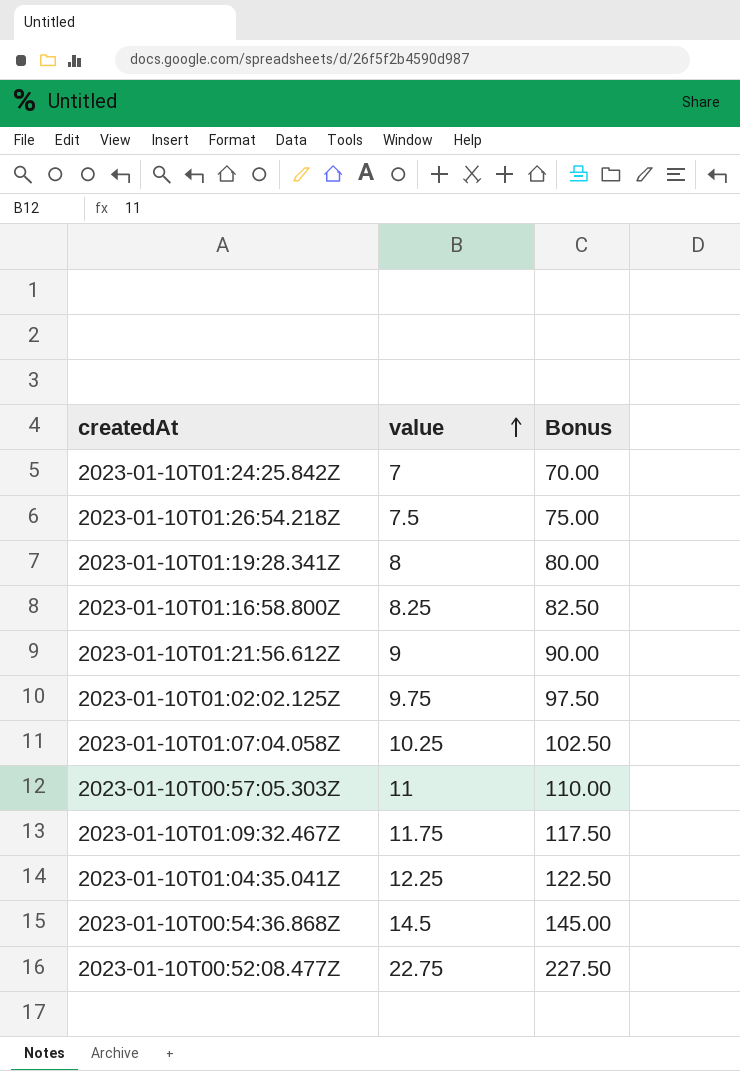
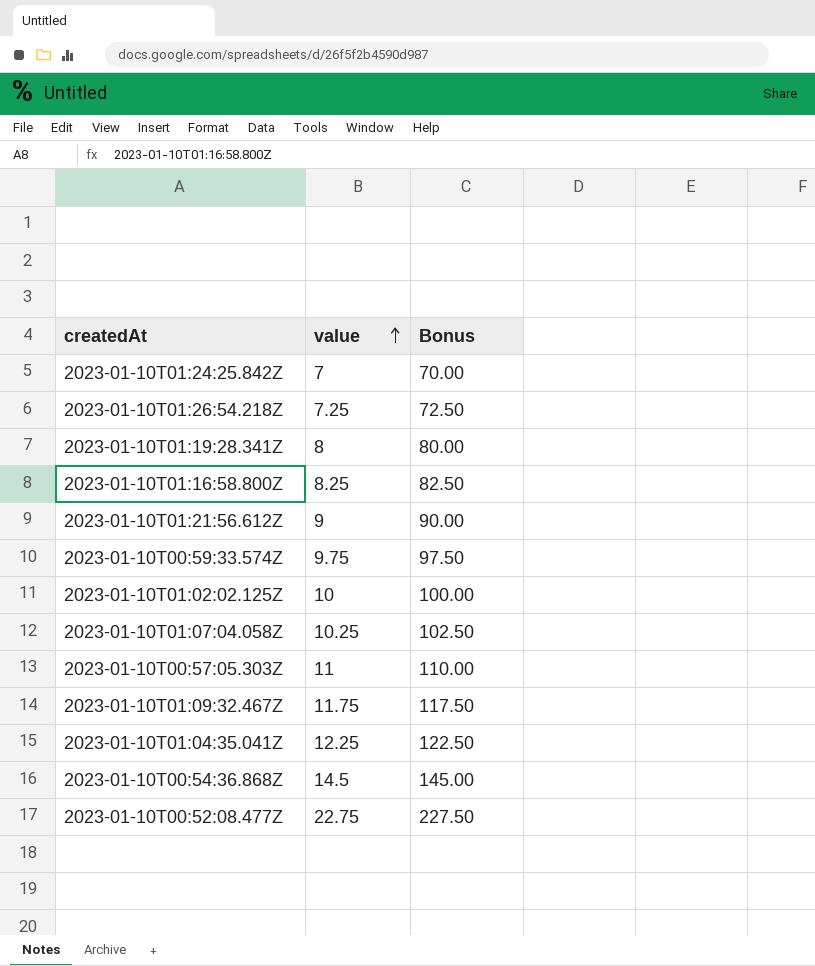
2023-01-10T01:26:54.218Z | value: 7.5 -> 7.25
2023-01-10T01:26:54.218Z | Bonus: 75.00 -> 72.50
row 2023-01-10T00:59:33.574Z: none -> 9.75 | 97.50
2023-01-10T01:02:02.125Z | value: 9.75 -> 10
2023-01-10T01:02:02.125Z | Bonus: 97.50 -> 100.00

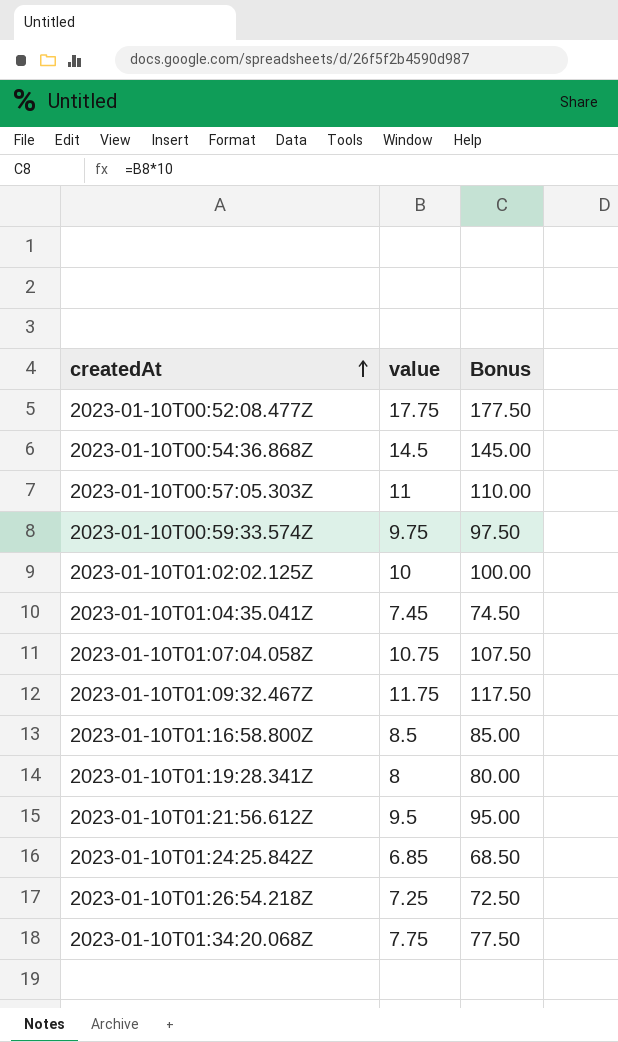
row order: value ascending -> createdAt ascending
2023-01-10T00:52:08.477Z | value: 22.75 -> 17.75
2023-01-10T00:52:08.477Z | Bonus: 227.50 -> 177.50
2023-01-10T01:04:35.041Z | value: 12.25 -> 7.45
2023-01-10T01:04:35.041Z | Bonus: 122.50 -> 74.50
2023-01-10T01:07:04.058Z | value: 10.25 -> 10.75
2023-01-10T01:07:04.058Z | Bonus: 102.50 -> 107.50
2023-01-10T01:16:58.800Z | value: 8.25 -> 8.5
2023-01-10T01:16:58.800Z | Bonus: 82.50 -> 85.00
2023-01-10T01:21:56.612Z | value: 9 -> 9.5
2023-01-10T01:21:56.612Z | Bonus: 90.00 -> 95.00
2023-01-10T01:24:25.842Z | value: 7 -> 6.85
2023-01-10T01:24:25.842Z | Bonus: 70.00 -> 68.50
row 2023-01-10T01:34:20.068Z: none -> 7.75 | 77.50

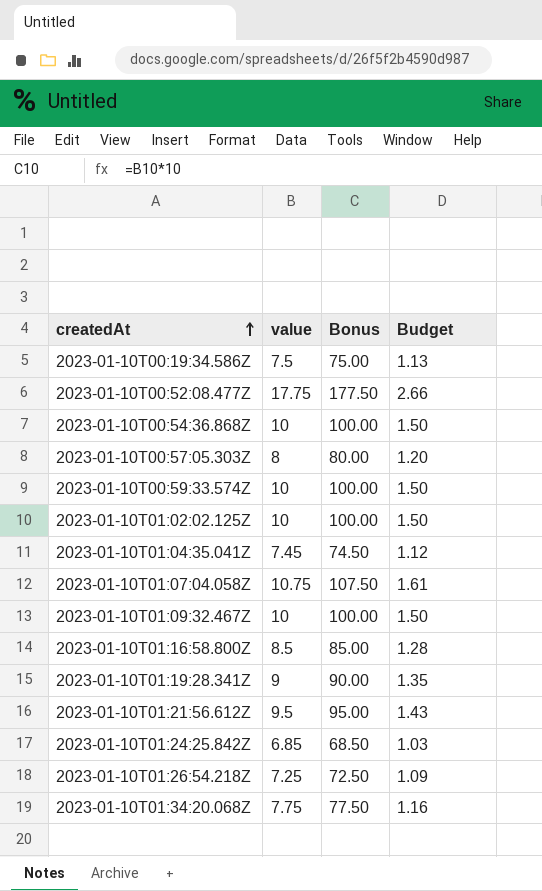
column Budget | formula: none -> [value] * 0.15
row 2023-01-10T00:19:34.586Z: none -> 7.5 | 75.00 | 1.13
2023-01-10T00:54:36.868Z | value: 14.5 -> 10
2023-01-10T00:54:36.868Z | Bonus: 145.00 -> 100.00
2023-01-10T00:57:05.303Z | value: 11 -> 8
2023-01-10T00:57:05.303Z | Bonus: 110.00 -> 80.00
2023-01-10T00:59:33.574Z | value: 9.75 -> 10
2023-01-10T00:59:33.574Z | Bonus: 97.50 -> 100.00
2023-01-10T01:09:32.467Z | value: 11.75 -> 10
2023-01-10T01:09:32.467Z | Bonus: 117.50 -> 100.00
2023-01-10T01:19:28.341Z | value: 8 -> 9
2023-01-10T01:19:28.341Z | Bonus: 80.00 -> 90.00

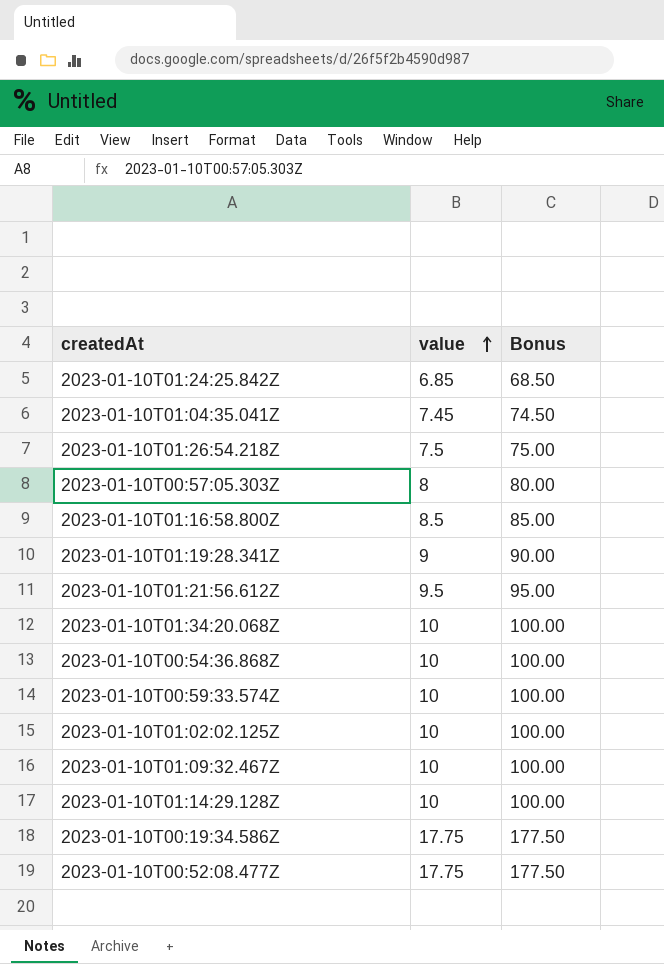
row order: createdAt ascending -> value ascending
column Budget | formula: [value] * 0.15 -> none
row 2023-01-10T01:07:04.058Z: 10.75 | 107.50 | 1.61 -> none
2023-01-10T01:26:54.218Z | value: 7.25 -> 7.5
2023-01-10T01:26:54.218Z | Bonus: 72.50 -> 75.00
2023-01-10T01:34:20.068Z | value: 7.75 -> 10
2023-01-10T01:34:20.068Z | Bonus: 77.50 -> 100.00
row 2023-01-10T01:14:29.128Z: none -> 10 | 100.00
2023-01-10T00:19:34.586Z | value: 7.5 -> 17.75
2023-01-10T00:19:34.586Z | Bonus: 75.00 -> 177.50

